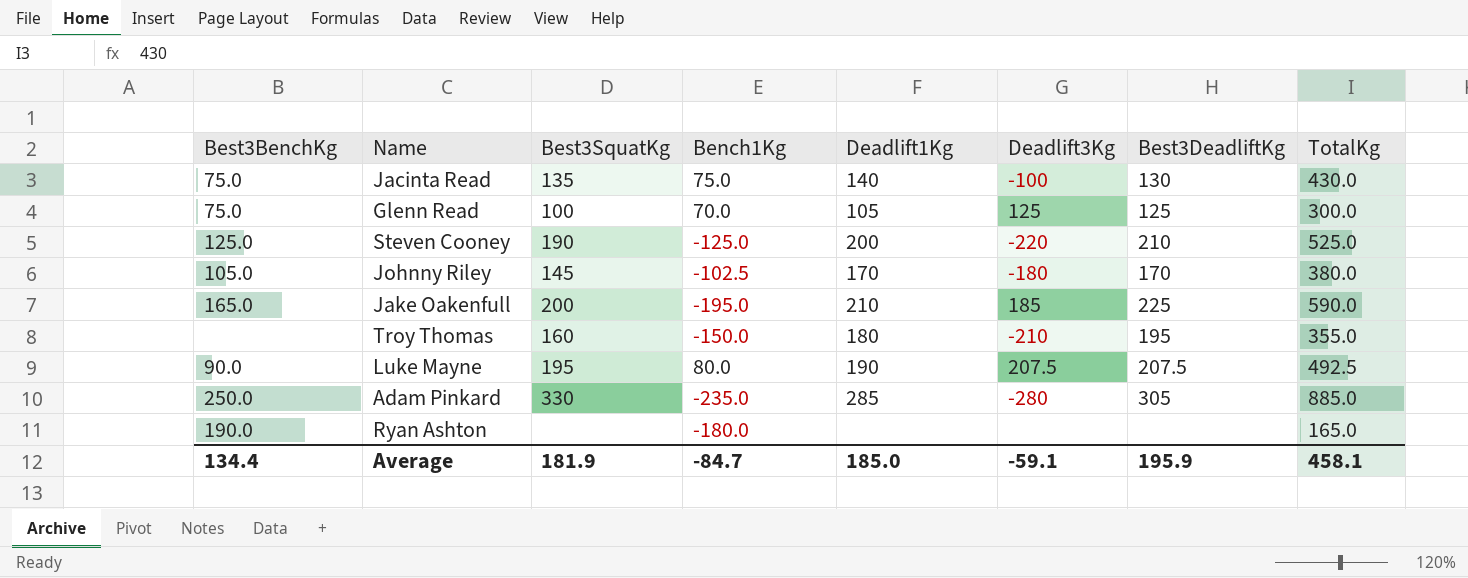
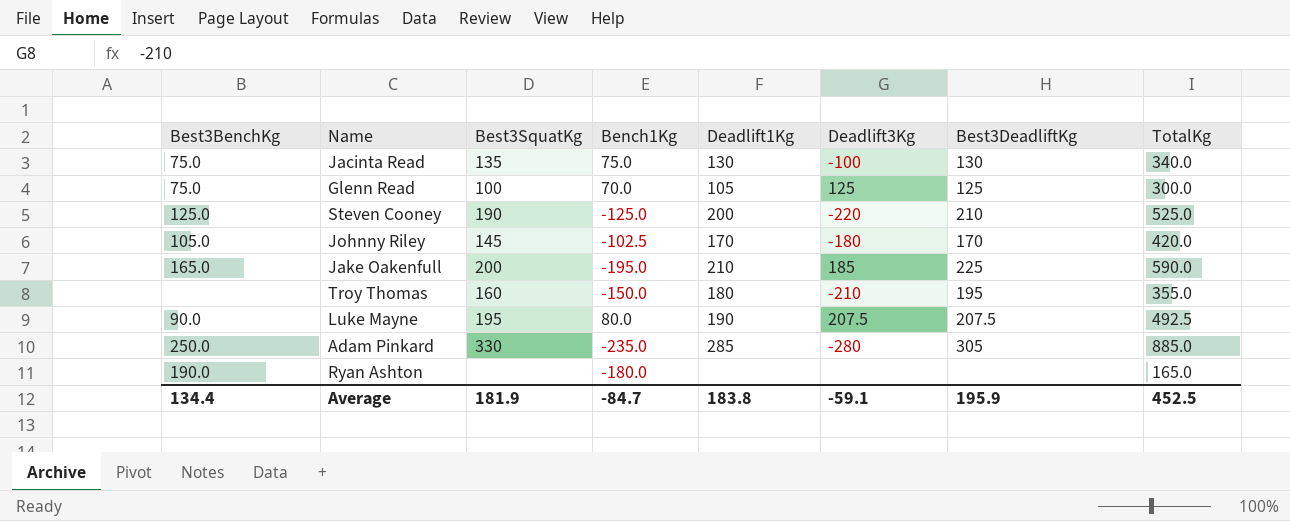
Jacinta Read | Deadlift1Kg: 140 -> 130
Jacinta Read | TotalKg: 430.0 -> 340.0
Johnny Riley | TotalKg: 380.0 -> 420.0
Average | Deadlift1Kg: 185.0 -> 183.8
Average | TotalKg: 458.1 -> 452.5

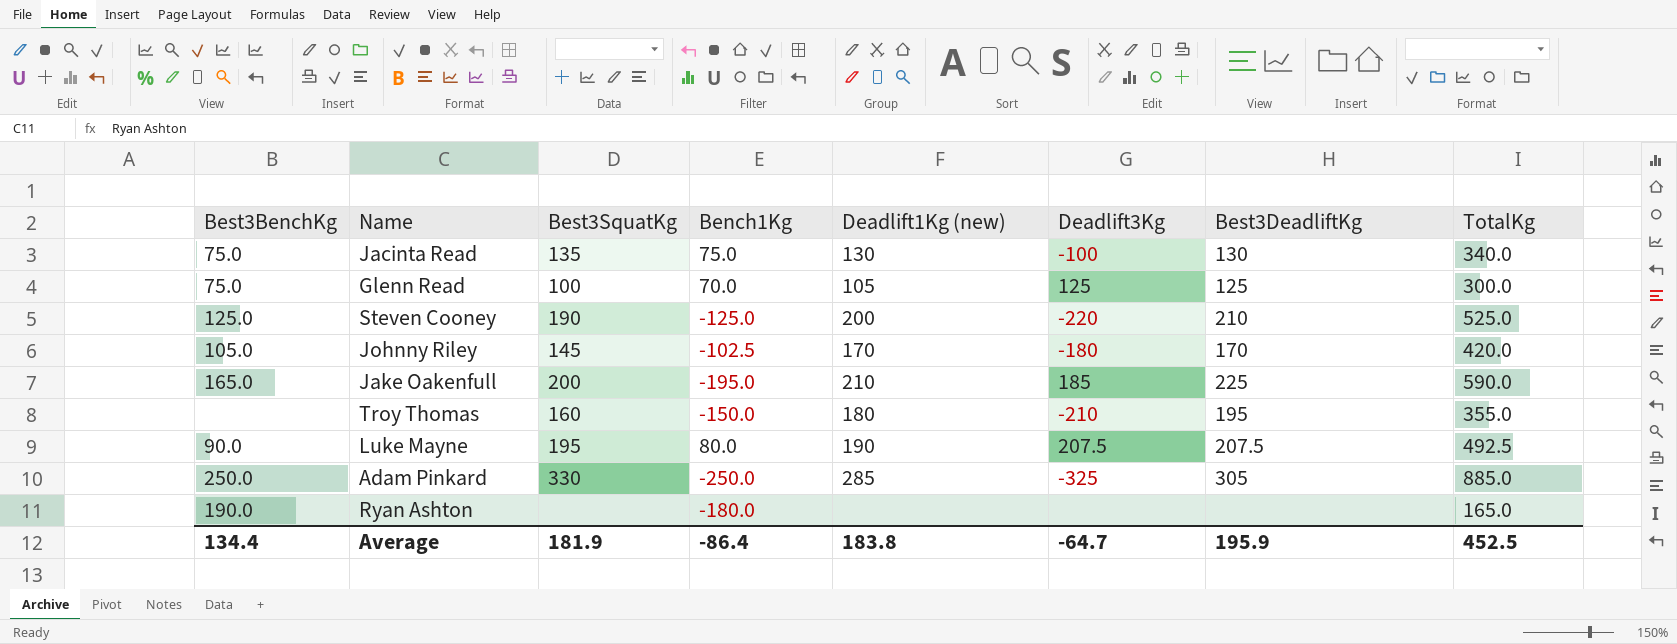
column name: Deadlift1Kg -> Deadlift1Kg (new)
Adam Pinkard | Bench1Kg: -235.0 -> -250.0
Adam Pinkard | Deadlift3Kg: -280 -> -325
Average | Bench1Kg: -84.7 -> -86.4
Average | Deadlift3Kg: -59.1 -> -64.7

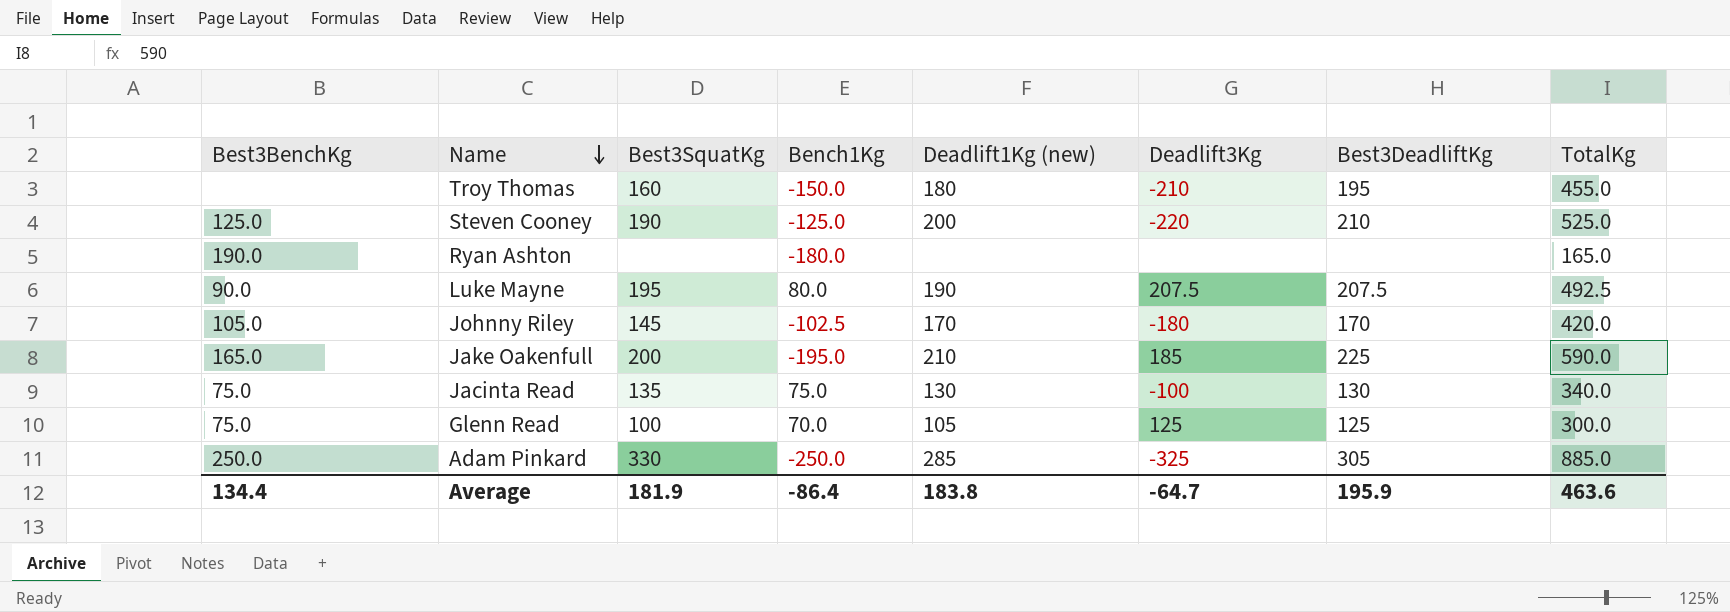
row order: none -> Name descending
Troy Thomas | TotalKg: 355.0 -> 455.0
Average | TotalKg: 452.5 -> 463.6

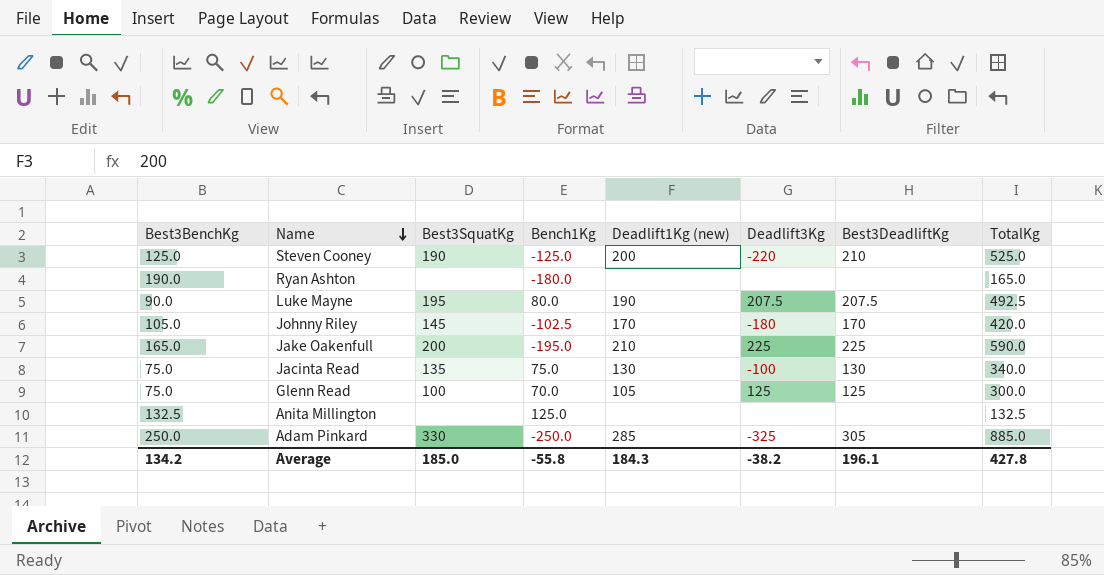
row Troy Thomas: none | 160 | -150.0 | 180 | -210 | 195 | 455.0 -> none
Jake Oakenfull | Deadlift3Kg: 185 -> 225
row Anita Millington: none -> 132.5 | none | 125.0 | none | none | none | 132.5
Average | Best3BenchKg: 134.4 -> 134.2
Average | Best3SquatKg: 181.9 -> 185.0
Average | Bench1Kg: -86.4 -> -55.8
Average | Deadlift1Kg (new): 183.8 -> 184.3
Average | Deadlift3Kg: -64.7 -> -38.2
Average | Best3DeadliftKg: 195.9 -> 196.1
Average | TotalKg: 463.6 -> 427.8

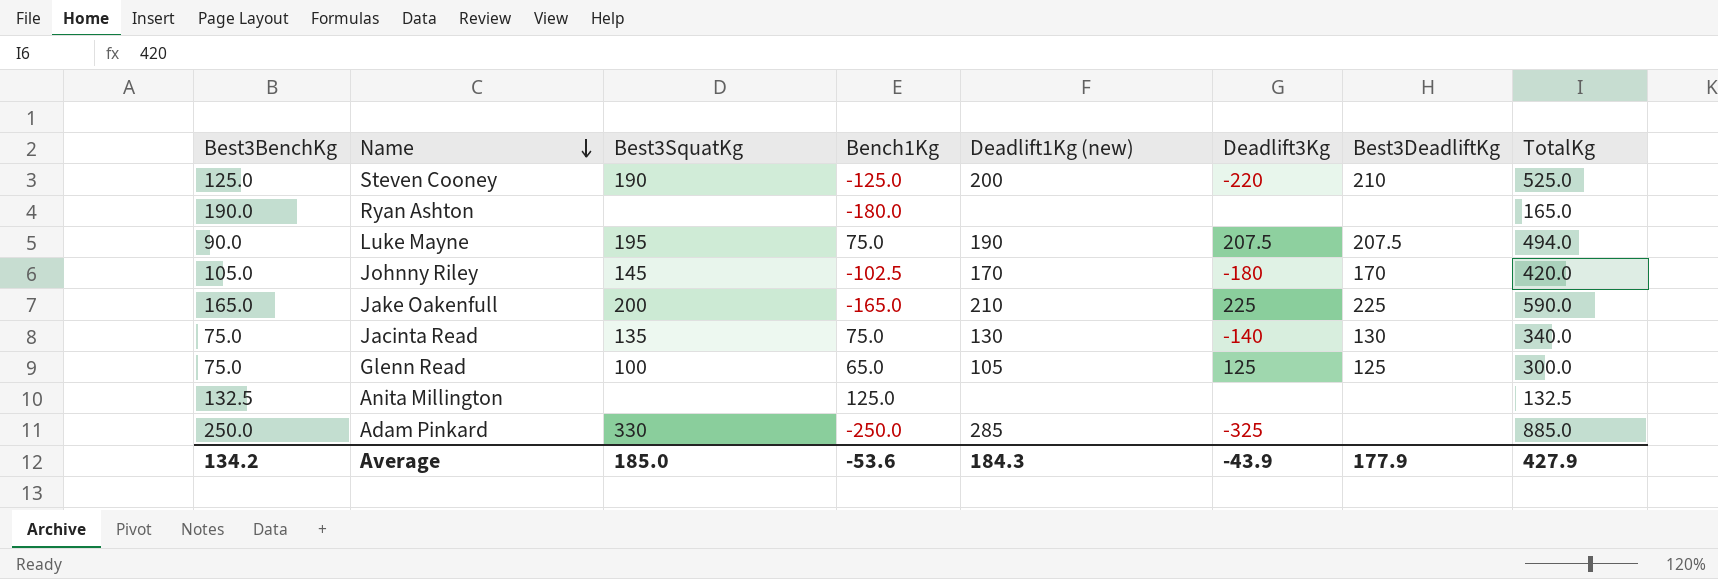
Luke Mayne | Bench1Kg: 80.0 -> 75.0
Luke Mayne | TotalKg: 492.5 -> 494.0
Jake Oakenfull | Bench1Kg: -195.0 -> -165.0
Jacinta Read | Deadlift3Kg: -100 -> -140
Glenn Read | Bench1Kg: 70.0 -> 65.0
Adam Pinkard | Best3DeadliftKg: 305 -> none
Average | Bench1Kg: -55.8 -> -53.6
Average | Deadlift3Kg: -38.2 -> -43.9
Average | Best3DeadliftKg: 196.1 -> 177.9
Average | TotalKg: 427.8 -> 427.9

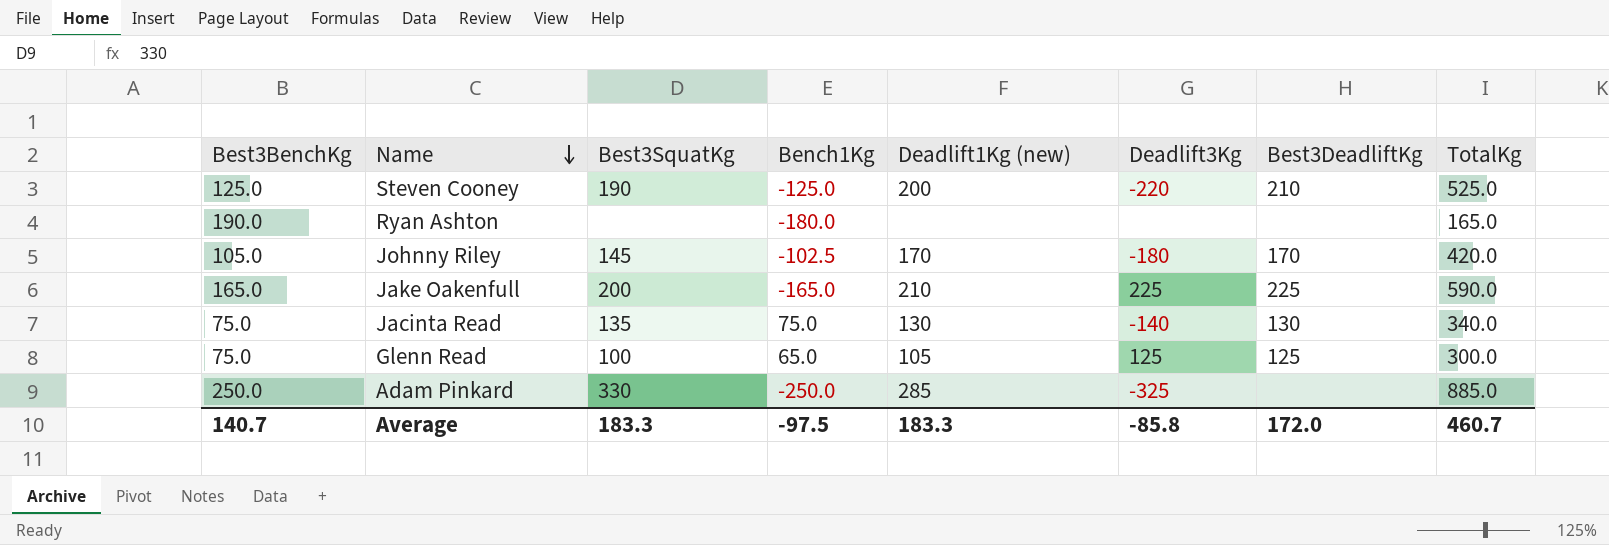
row Luke Mayne: 90.0 | 195 | 75.0 | 190 | 207.5 | 207.5 | 494.0 -> none
row Anita Millington: 132.5 | none | 125.0 | none | none | none | 132.5 -> none
Average | Best3BenchKg: 134.2 -> 140.7
Average | Best3SquatKg: 185.0 -> 183.3
Average | Bench1Kg: -53.6 -> -97.5
Average | Deadlift1Kg (new): 184.3 -> 183.3
Average | Deadlift3Kg: -43.9 -> -85.8
Average | Best3DeadliftKg: 177.9 -> 172.0
Average | TotalKg: 427.9 -> 460.7

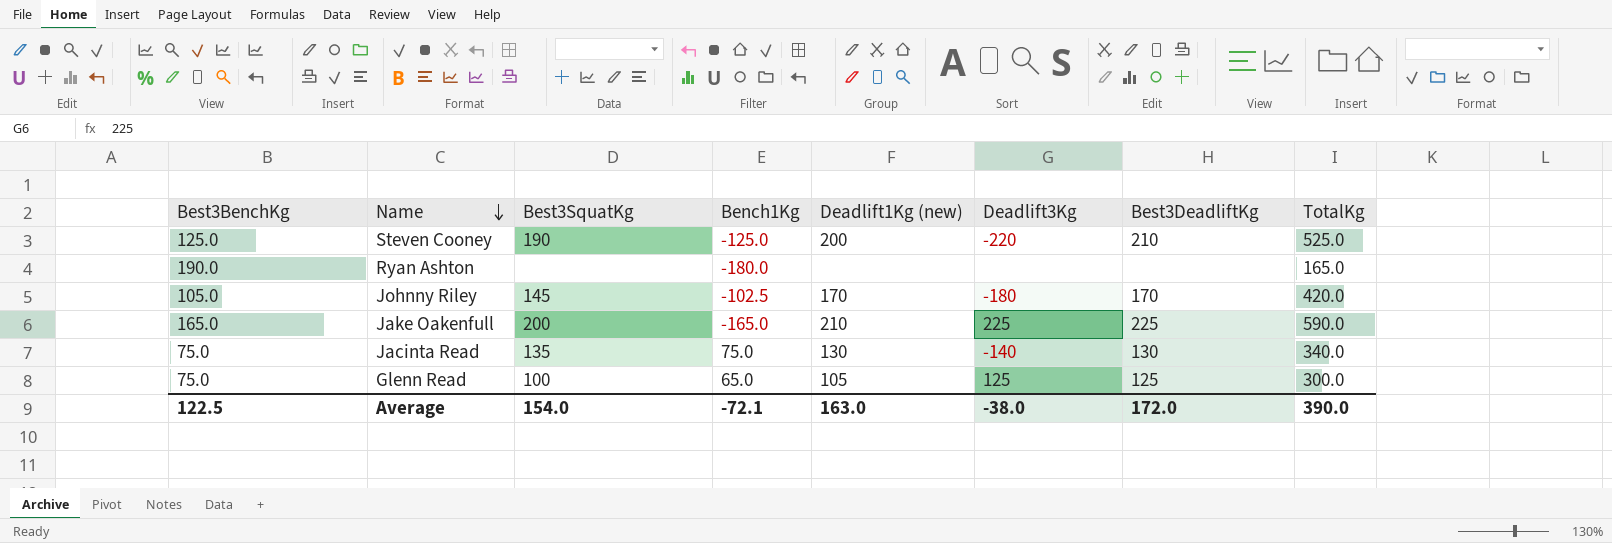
row Adam Pinkard: 250.0 | 330 | -250.0 | 285 | -325 | none | 885.0 -> none
Average | Best3BenchKg: 140.7 -> 122.5
Average | Best3SquatKg: 183.3 -> 154.0
Average | Bench1Kg: -97.5 -> -72.1
Average | Deadlift1Kg (new): 183.3 -> 163.0
Average | Deadlift3Kg: -85.8 -> -38.0
Average | TotalKg: 460.7 -> 390.0

